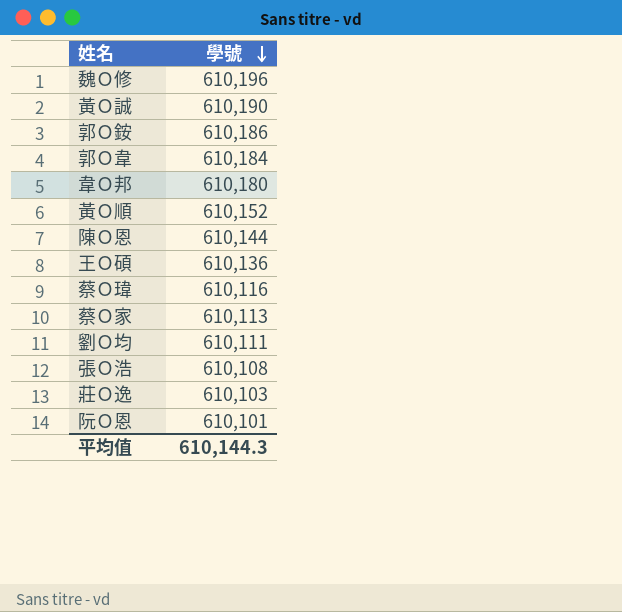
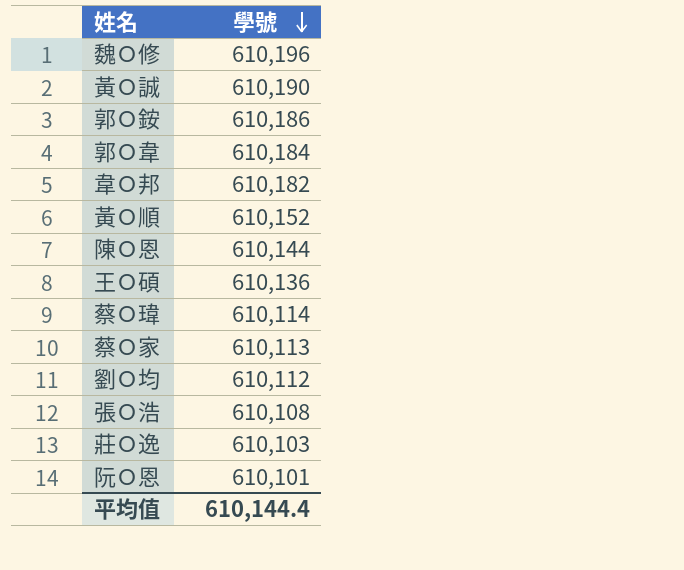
韋Ｏ邦 | 學號: 610,180 -> 610,182
蔡Ｏ瑋 | 學號: 610,116 -> 610,114
劉Ｏ均 | 學號: 610,111 -> 610,112
平均值 | 學號: 610,144.3 -> 610,144.4

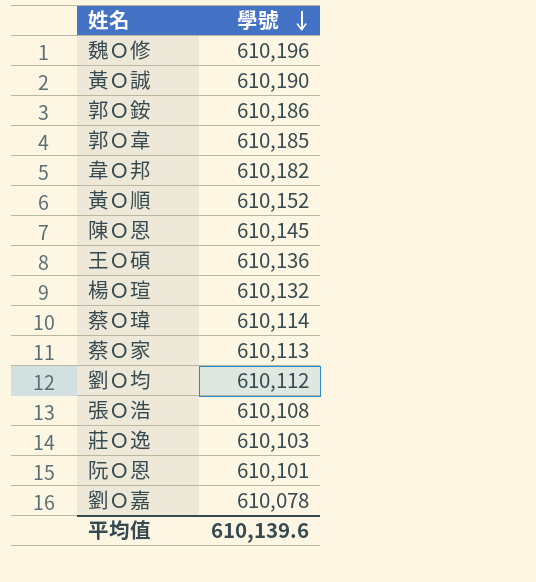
郭Ｏ韋 | 學號: 610,184 -> 610,185
陳Ｏ恩 | 學號: 610,144 -> 610,145
row 楊Ｏ瑄: none -> 610,132
row 劉Ｏ嘉: none -> 610,078
平均值 | 學號: 610,144.4 -> 610,139.6

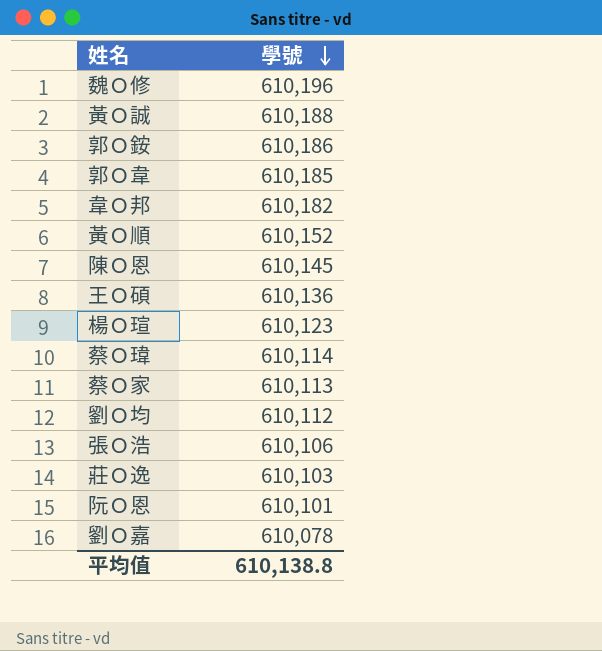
黃Ｏ誠 | 學號: 610,190 -> 610,188
楊Ｏ瑄 | 學號: 610,132 -> 610,123
張Ｏ浩 | 學號: 610,108 -> 610,106
平均值 | 學號: 610,139.6 -> 610,138.8

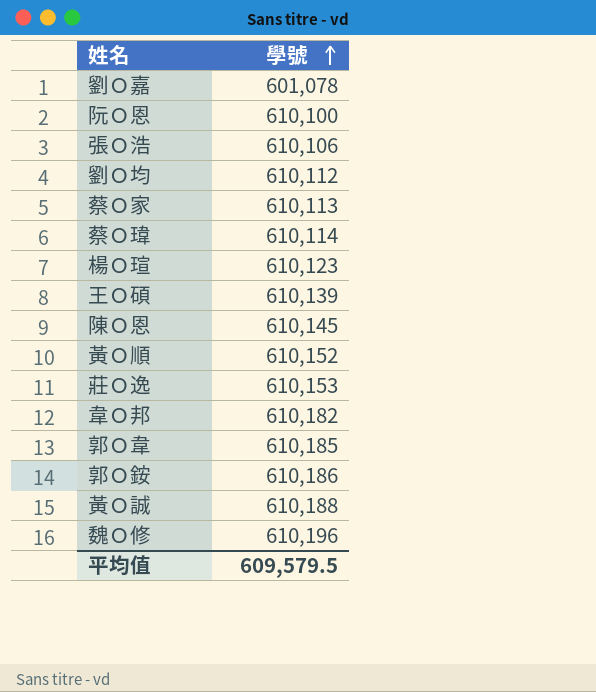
row order: 學號 descending -> 學號 ascending
劉Ｏ嘉 | 學號: 610,078 -> 601,078
阮Ｏ恩 | 學號: 610,101 -> 610,100
王Ｏ碩 | 學號: 610,136 -> 610,139
莊Ｏ逸 | 學號: 610,103 -> 610,153
平均值 | 學號: 610,138.8 -> 609,579.5

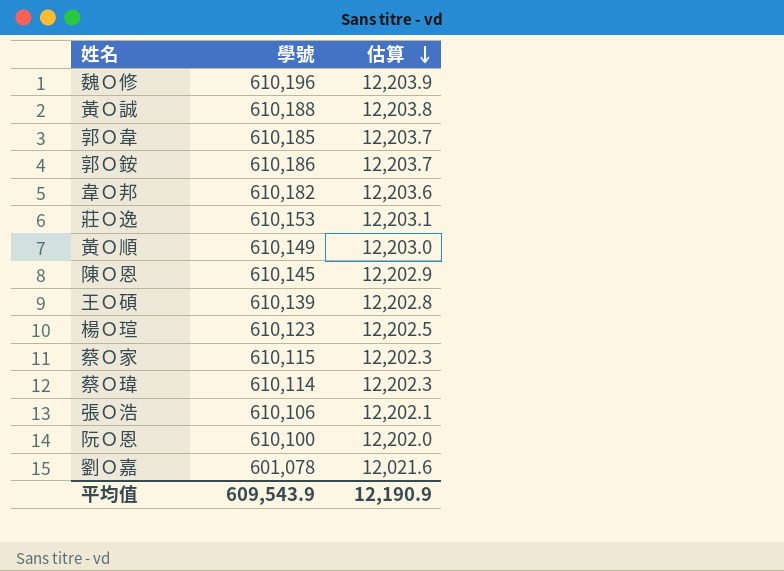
row order: 學號 ascending -> 估算 descending
column 估算 | formula: none -> [學號] * 0.02
row 劉Ｏ均: 610,112 -> none
黃Ｏ順 | 學號: 610,152 -> 610,149
蔡Ｏ家 | 學號: 610,113 -> 610,115
平均值 | 學號: 609,579.5 -> 609,543.9

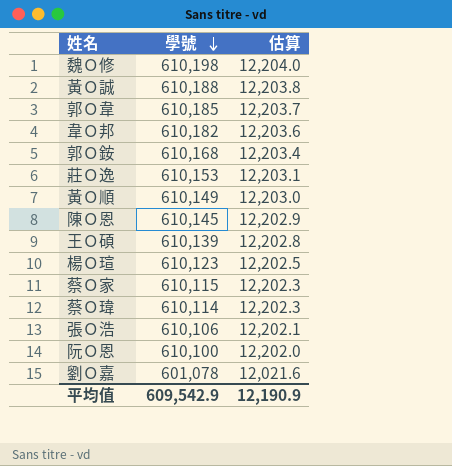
row order: 估算 descending -> 學號 descending
魏Ｏ修 | 學號: 610,196 -> 610,198
魏Ｏ修 | 估算: 12,203.9 -> 12,204.0
郭Ｏ銨 | 學號: 610,186 -> 610,168
郭Ｏ銨 | 估算: 12,203.7 -> 12,203.4
平均值 | 學號: 609,543.9 -> 609,542.9

